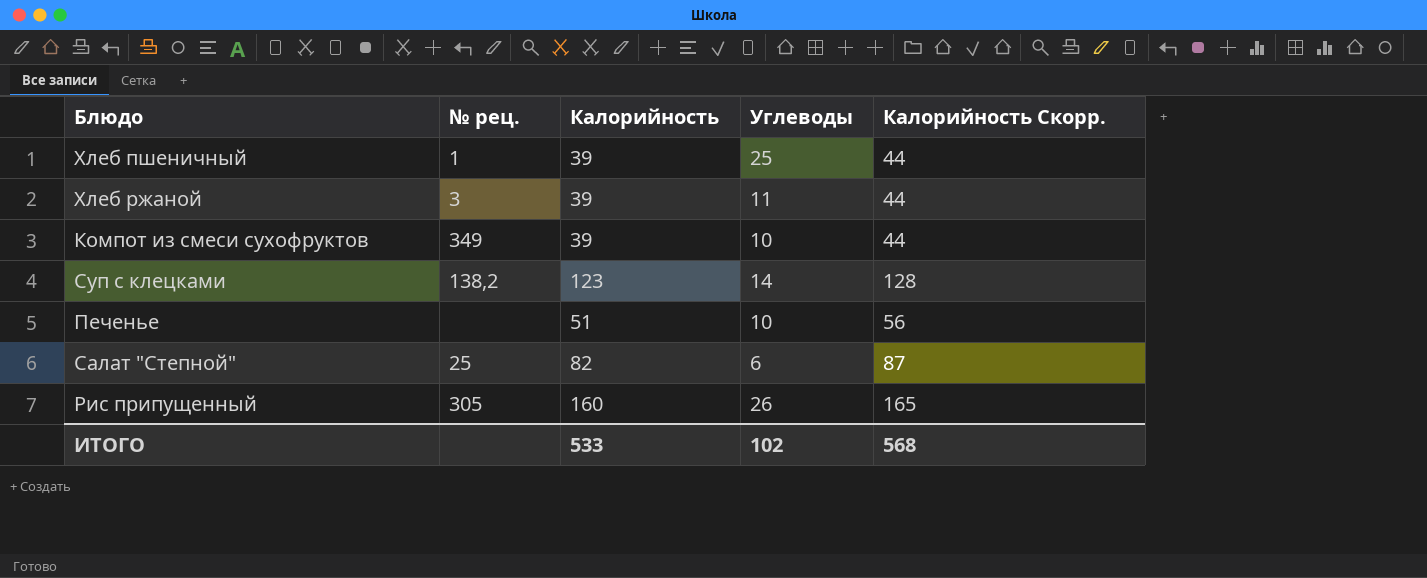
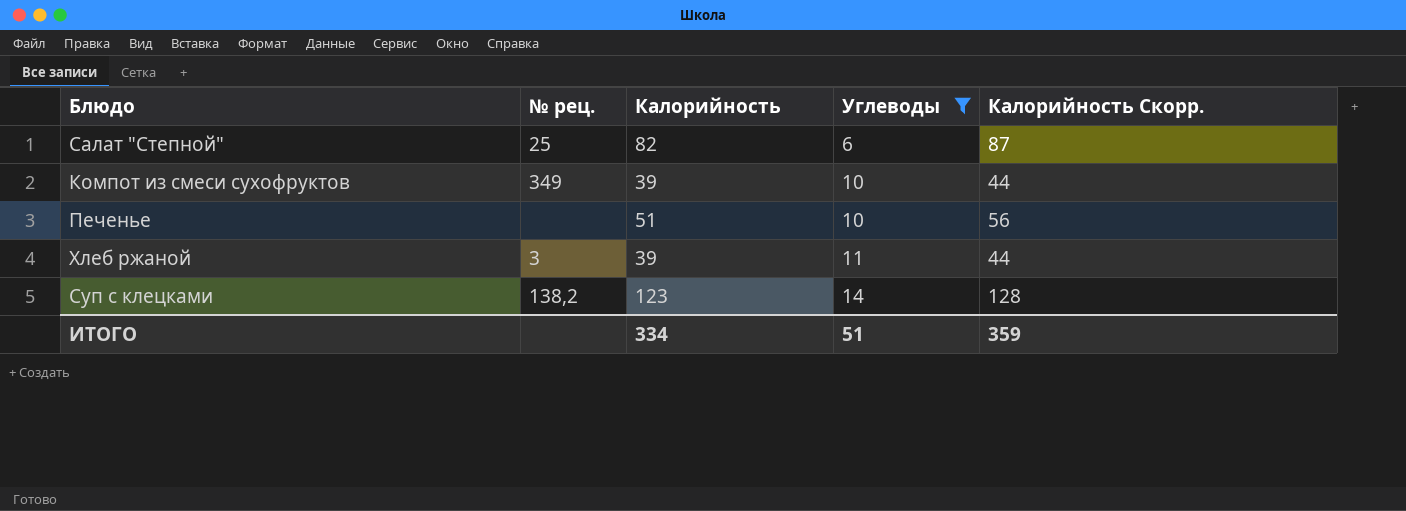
filter: none -> Углеводы <= 14
row order: none -> Углеводы ascending
ИТОГО | Калорийность: 533 -> 334
ИТОГО | Углеводы: 102 -> 51
ИТОГО | Калорийность Скорр.: 568 -> 359

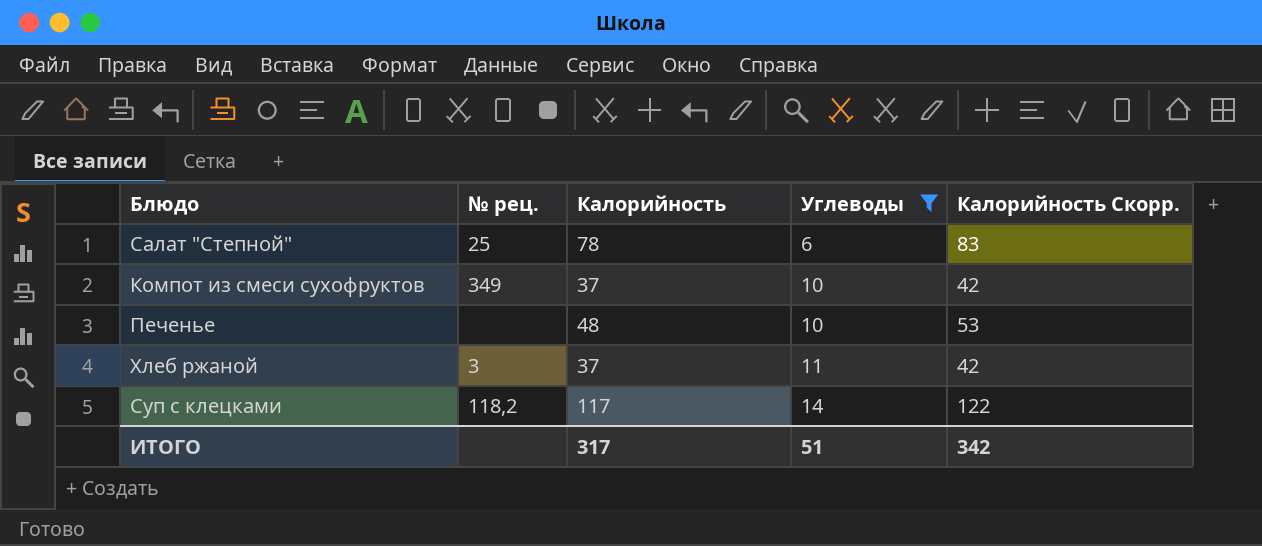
Салат "Степной" | Калорийность: 82 -> 78
Салат "Степной" | Калорийность Скорр.: 87 -> 83
Компот из смеси сухофруктов | Калорийность: 39 -> 37
Компот из смеси сухофруктов | Калорийность Скорр.: 44 -> 42
Печенье | Калорийность: 51 -> 48
Печенье | Калорийность Скорр.: 56 -> 53
Хлеб ржаной | Калорийность: 39 -> 37
Хлеб ржаной | Калорийность Скорр.: 44 -> 42
Суп с клецками | № рец.: 138,2 -> 118,2
Суп с клецками | Калорийность: 123 -> 117
Суп с клецками | Калорийность Скорр.: 128 -> 122
ИТОГО | Калорийность: 334 -> 317
ИТОГО | Калорийность Скорр.: 359 -> 342

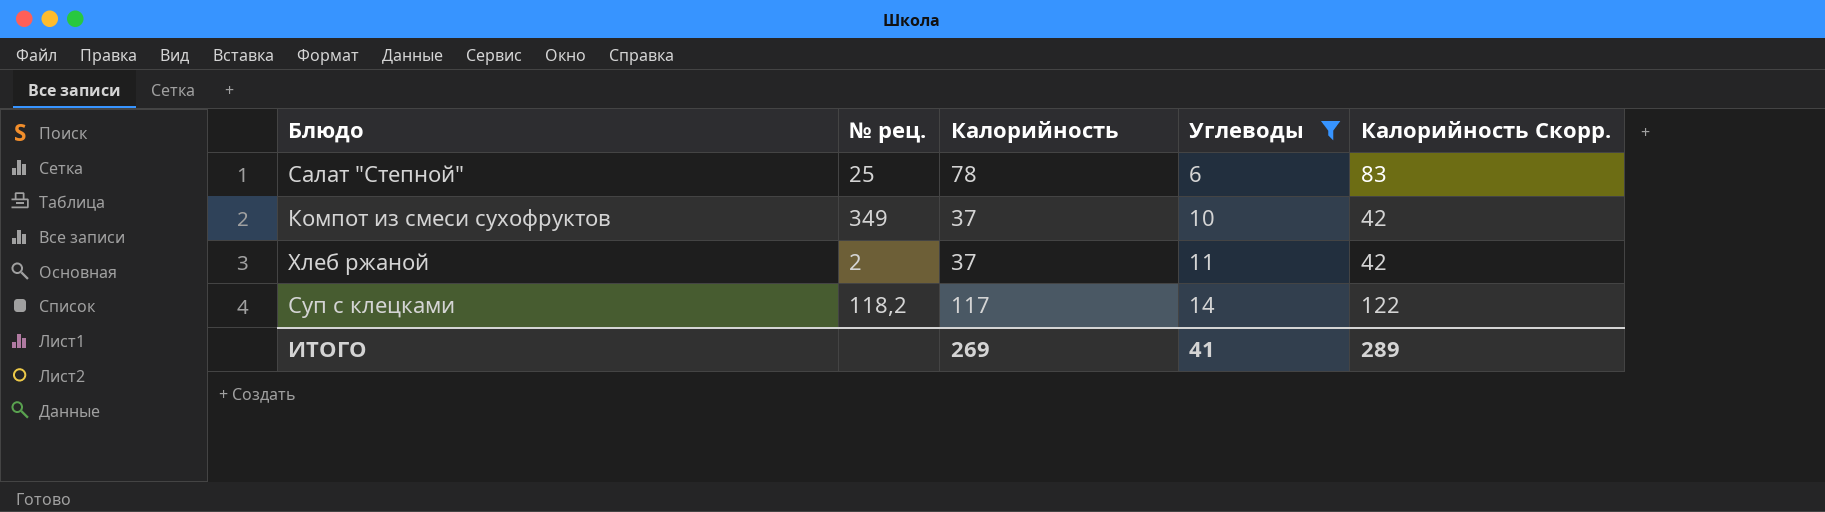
row Печенье: none | 48 | 10 | 53 -> none
Хлеб ржаной | № рец.: 3 -> 2
ИТОГО | Калорийность: 317 -> 269
ИТОГО | Углеводы: 51 -> 41
ИТОГО | Калорийность Скорр.: 342 -> 289

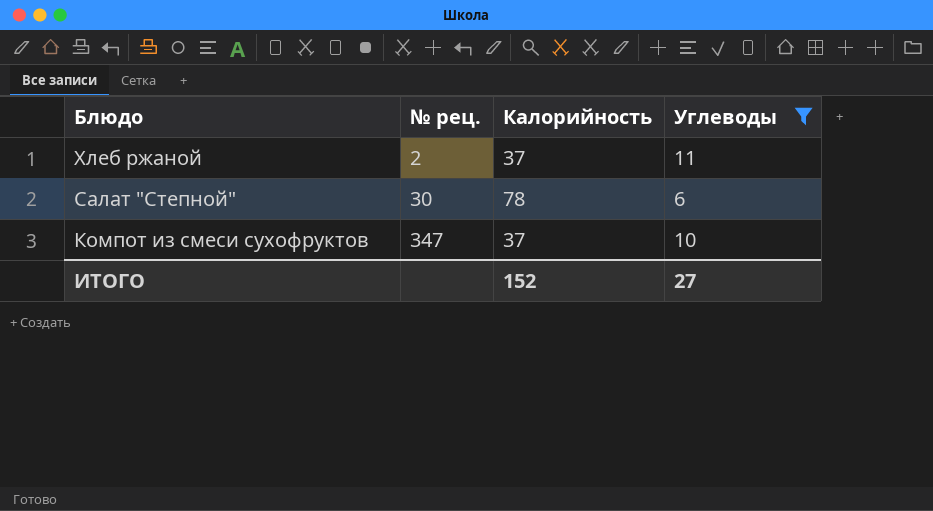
row order: Углеводы ascending -> Блюдо descending
column Калорийность Скорр. | formula: [Калорийность] + 5 -> none
row Суп с клецками: 118,2 | 117 | 14 | 122 -> none
Салат "Степной" | № рец.: 25 -> 30
Компот из смеси сухофруктов | № рец.: 349 -> 347
ИТОГО | Калорийность: 269 -> 152
ИТОГО | Углеводы: 41 -> 27

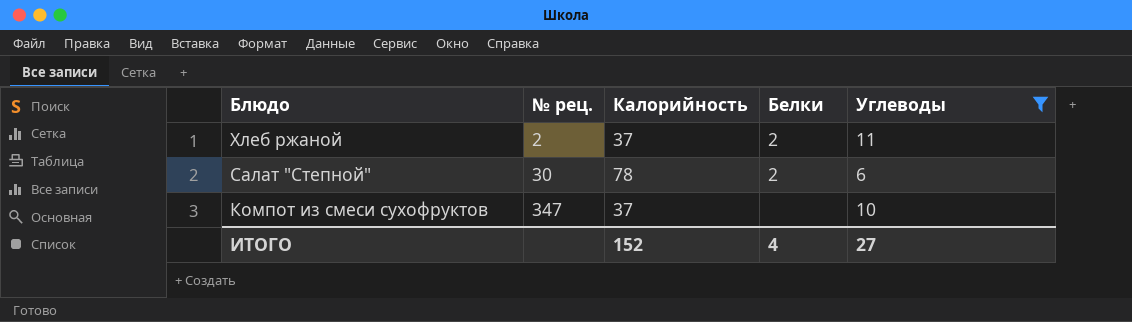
column Белки | position: none -> 4

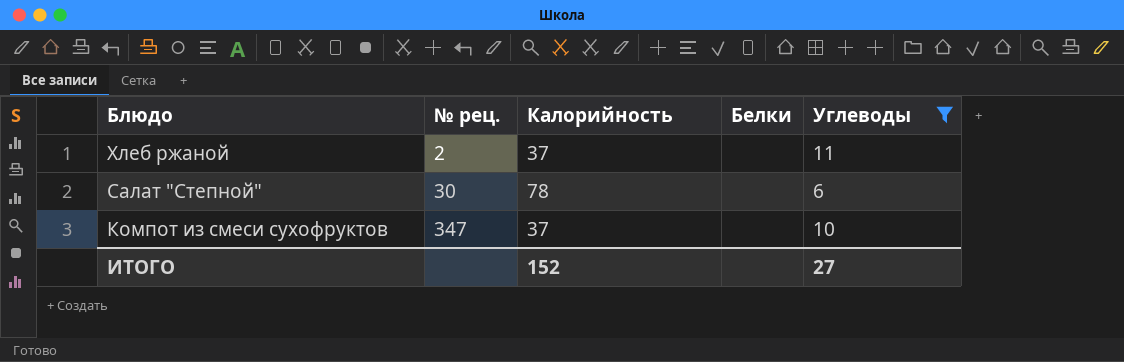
Хлеб ржаной | Белки: 2 -> none
Салат "Степной" | Белки: 2 -> none
ИТОГО | Белки: 4 -> none

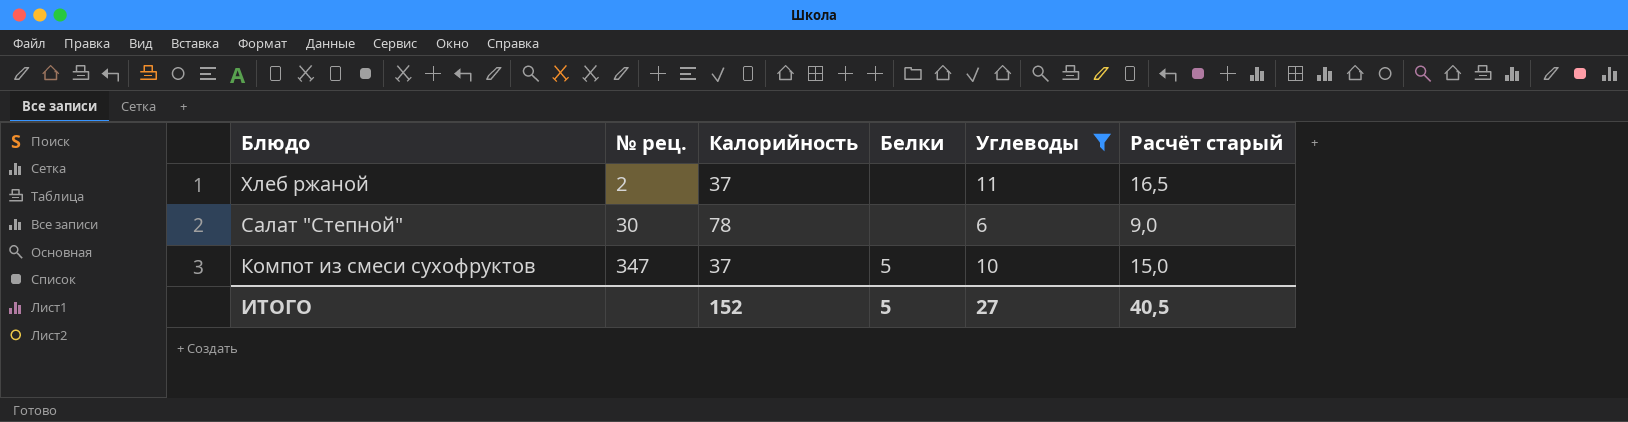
column Расчёт старый | formula: none -> [Углеводы] * 1,5
Компот из смеси сухофруктов | Белки: none -> 5
ИТОГО | Белки: none -> 5

